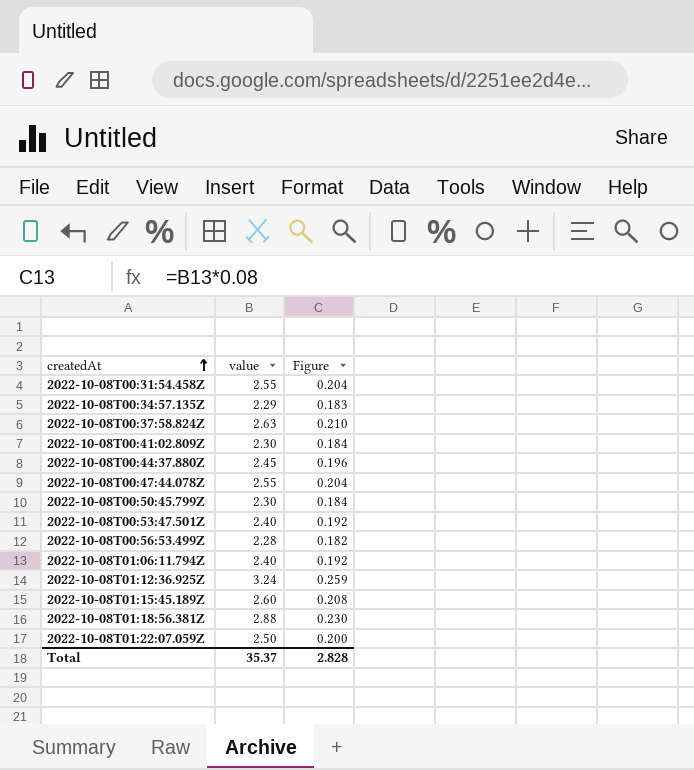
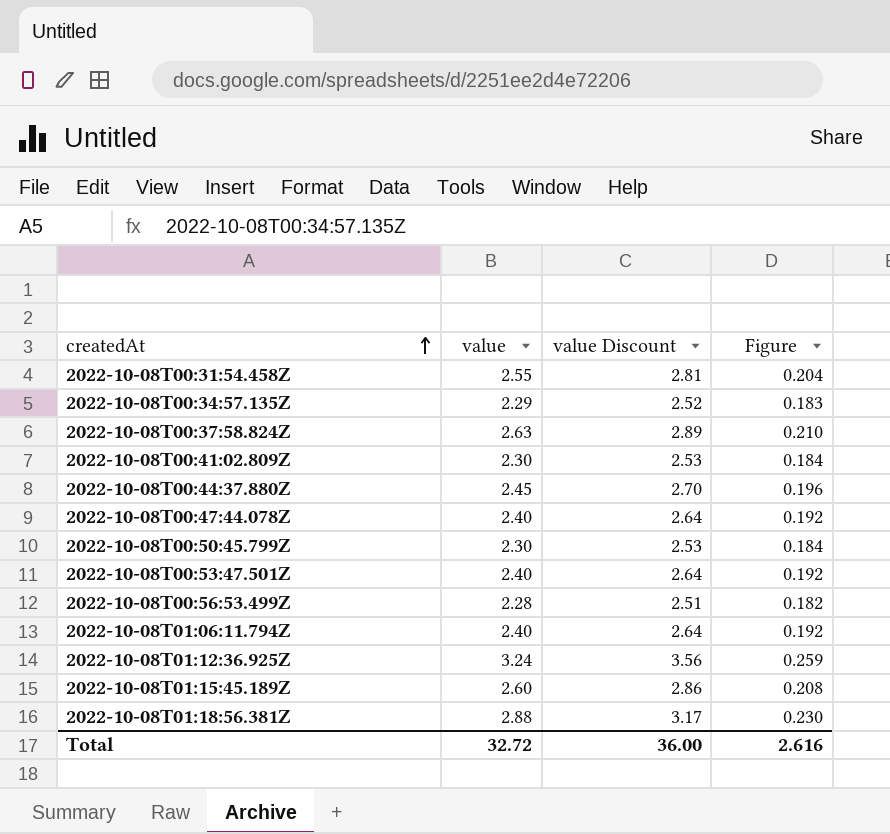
column value Discount | formula: none -> [value] * 1.1
row 2022-10-08T01:22:07.059Z: 2.50 | 0.200 -> none
2022-10-08T00:47:44.078Z | value: 2.55 -> 2.40
2022-10-08T00:47:44.078Z | Figure: 0.204 -> 0.192
Total | value: 35.37 -> 32.72
Total | Figure: 2.828 -> 2.616

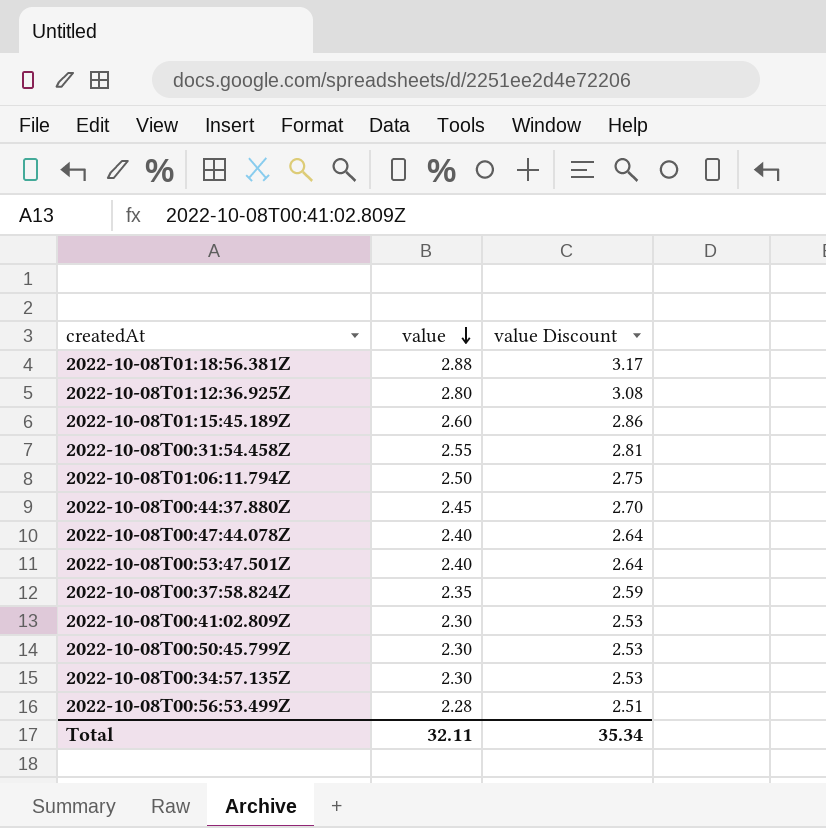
row order: createdAt ascending -> value descending
column Figure | formula: [value] * 0.08 -> none
2022-10-08T01:12:36.925Z | value: 3.24 -> 2.80
2022-10-08T01:12:36.925Z | value Discount: 3.56 -> 3.08
2022-10-08T01:06:11.794Z | value: 2.40 -> 2.50
2022-10-08T01:06:11.794Z | value Discount: 2.64 -> 2.75
2022-10-08T00:37:58.824Z | value: 2.63 -> 2.35
2022-10-08T00:37:58.824Z | value Discount: 2.89 -> 2.59
2022-10-08T00:34:57.135Z | value: 2.29 -> 2.30
2022-10-08T00:34:57.135Z | value Discount: 2.52 -> 2.53
Total | value: 32.72 -> 32.11
Total | value Discount: 36.00 -> 35.34

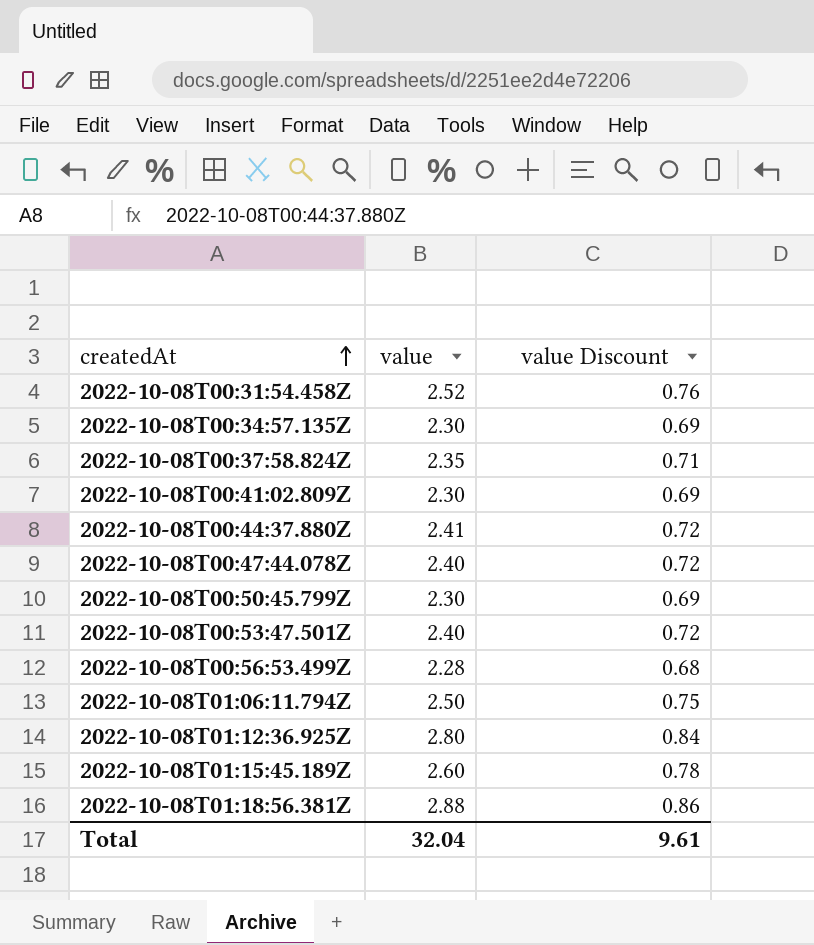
row order: value descending -> createdAt ascending
column value Discount | formula: [value] * 1.1 -> [value] * 0.3
2022-10-08T00:31:54.458Z | value: 2.55 -> 2.52
2022-10-08T00:44:37.880Z | value: 2.45 -> 2.41
Total | value: 32.11 -> 32.04
Total | value Discount: 35.34 -> 9.61

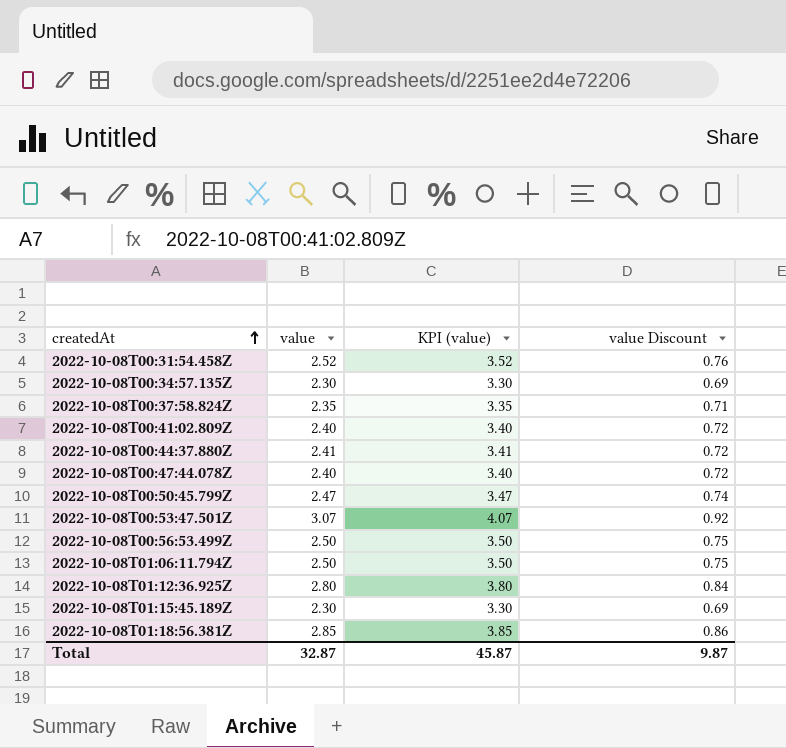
column KPI (value) | formula: none -> [value] + 1
2022-10-08T00:41:02.809Z | value: 2.30 -> 2.40
2022-10-08T00:41:02.809Z | value Discount: 0.69 -> 0.72
2022-10-08T00:50:45.799Z | value: 2.30 -> 2.47
2022-10-08T00:50:45.799Z | value Discount: 0.69 -> 0.74
2022-10-08T00:53:47.501Z | value: 2.40 -> 3.07
2022-10-08T00:53:47.501Z | value Discount: 0.72 -> 0.92
2022-10-08T00:56:53.499Z | value: 2.28 -> 2.50
2022-10-08T00:56:53.499Z | value Discount: 0.68 -> 0.75
2022-10-08T01:15:45.189Z | value: 2.60 -> 2.30
2022-10-08T01:15:45.189Z | value Discount: 0.78 -> 0.69
2022-10-08T01:18:56.381Z | value: 2.88 -> 2.85
Total | value: 32.04 -> 32.87
Total | value Discount: 9.61 -> 9.87

